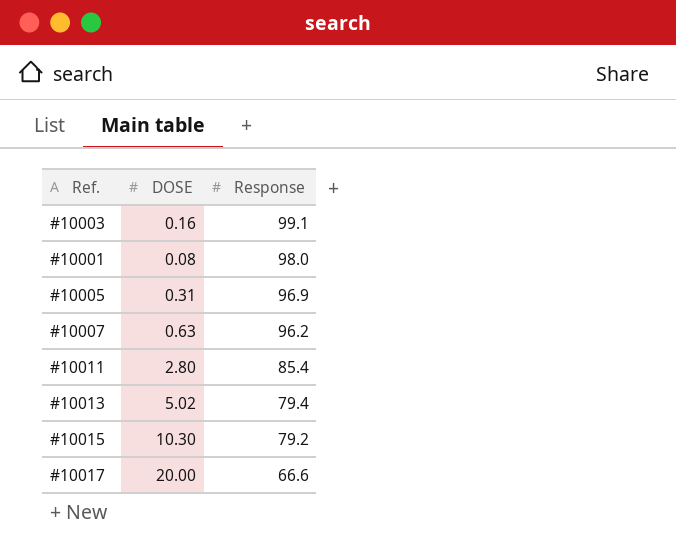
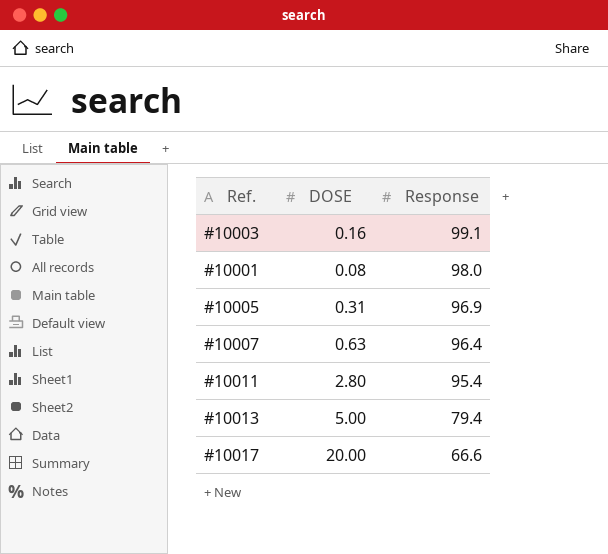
row #10015: 10.30 | 79.2 -> none
#10007 | Response: 96.2 -> 96.4
#10011 | Response: 85.4 -> 95.4
#10013 | DOSE: 5.02 -> 5.00

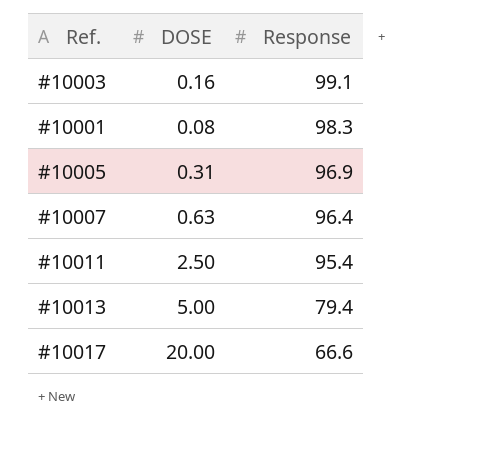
#10001 | Response: 98.0 -> 98.3
#10011 | DOSE: 2.80 -> 2.50

